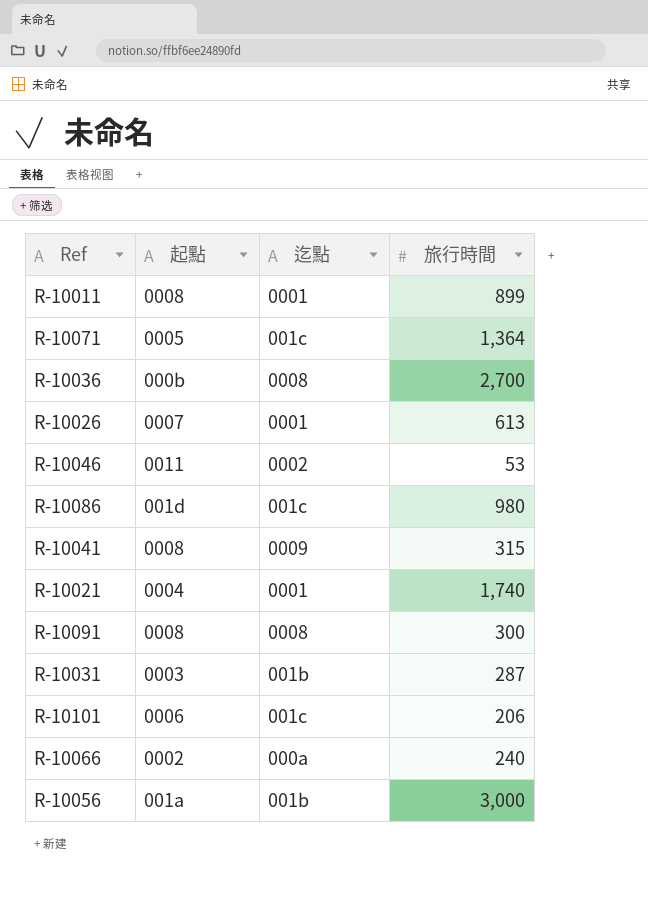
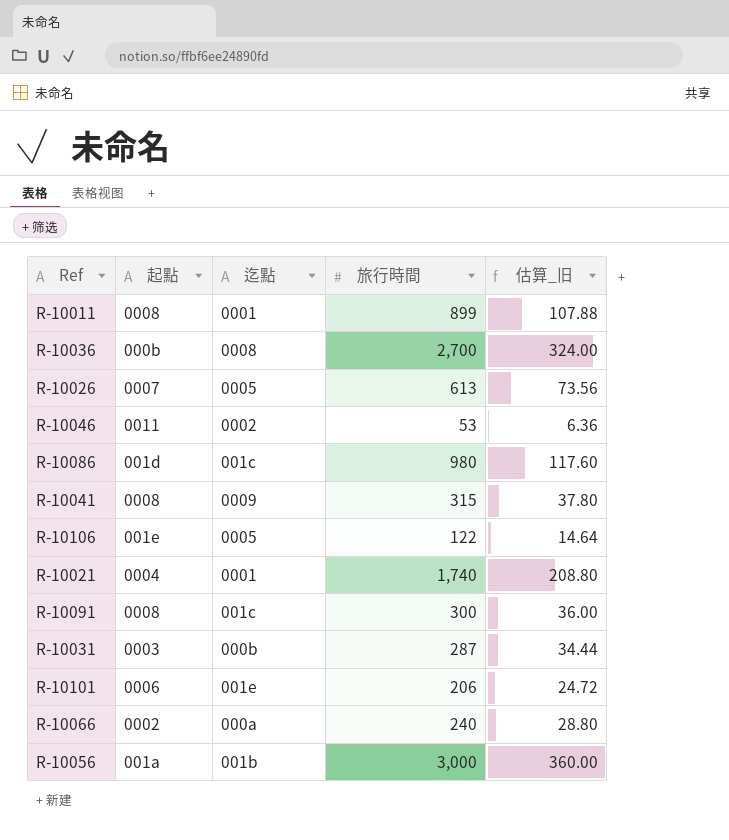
column 估算_旧 | formula: none -> [旅行時間] * 0.12
row R-10071: 0005 | 001c | 1,364 -> none
R-10026 | 迄點: 0001 -> 0005
row R-10106: none -> 001e | 0005 | 122 | 14.64
R-10091 | 迄點: 0008 -> 001c
R-10031 | 迄點: 001b -> 000b
R-10101 | 迄點: 001c -> 001e

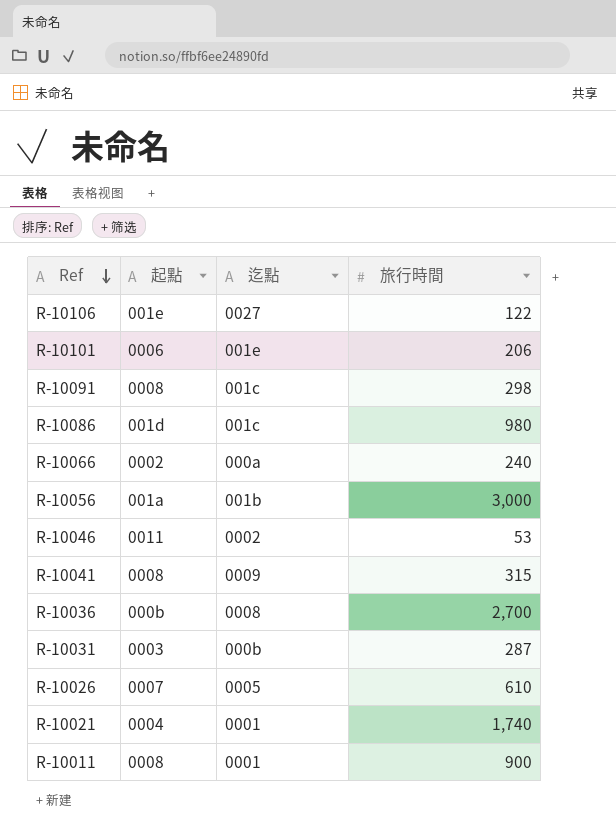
row order: none -> Ref descending
column 估算_旧 | formula: [旅行時間] * 0.12 -> none
R-10106 | 迄點: 0005 -> 0027
R-10091 | 旅行時間: 300 -> 298
R-10026 | 旅行時間: 613 -> 610
R-10011 | 旅行時間: 899 -> 900

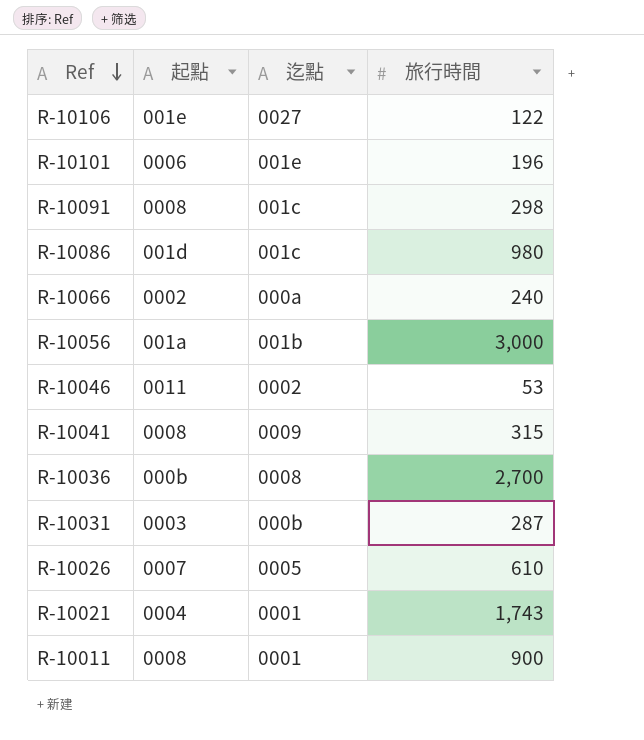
R-10101 | 旅行時間: 206 -> 196
R-10021 | 旅行時間: 1,740 -> 1,743

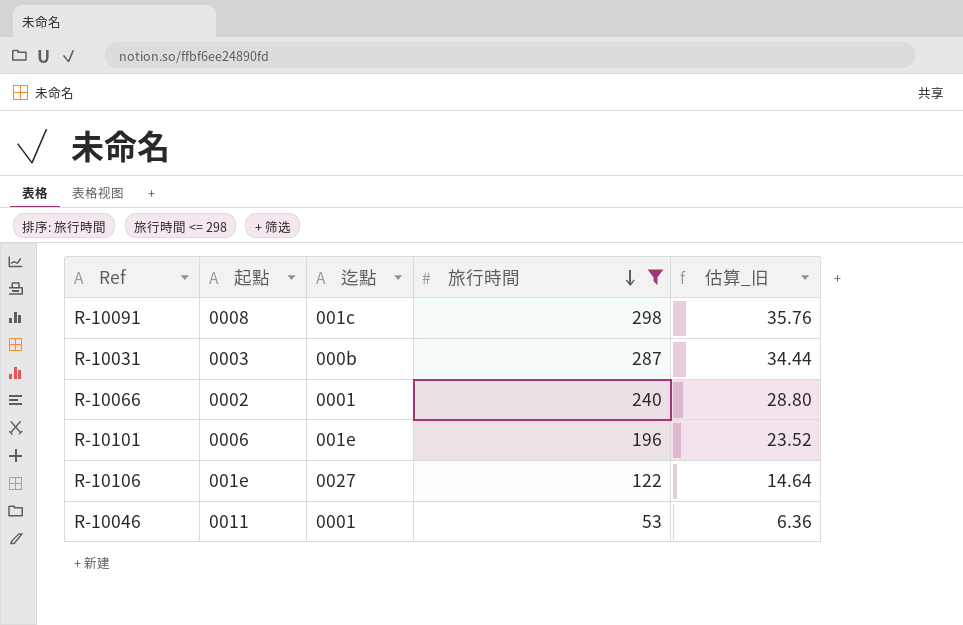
filter: none -> 旅行時間 <= 298
row order: Ref descending -> 旅行時間 descending
column 估算_旧 | formula: none -> [旅行時間] * 0.12
R-10066 | 迄點: 000a -> 0001
R-10046 | 迄點: 0002 -> 0001

